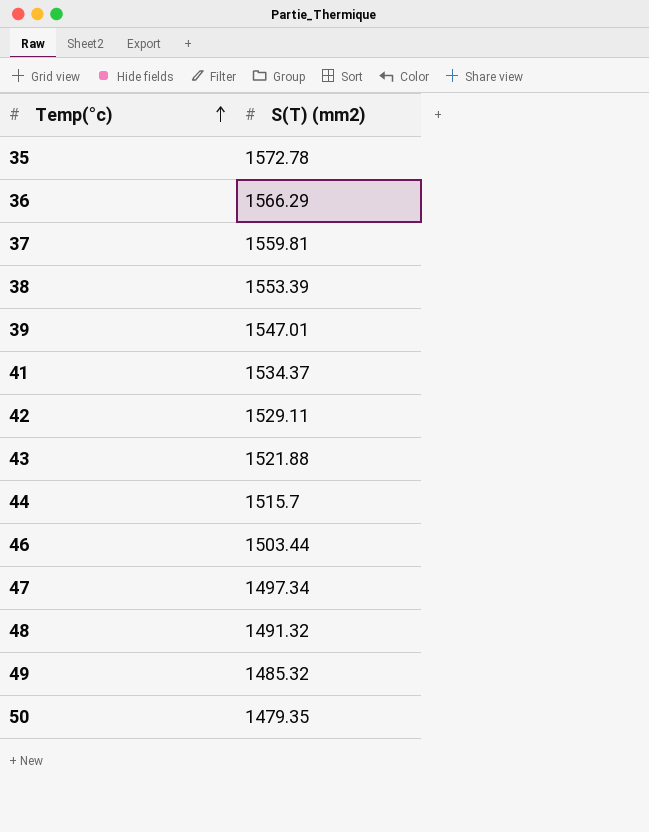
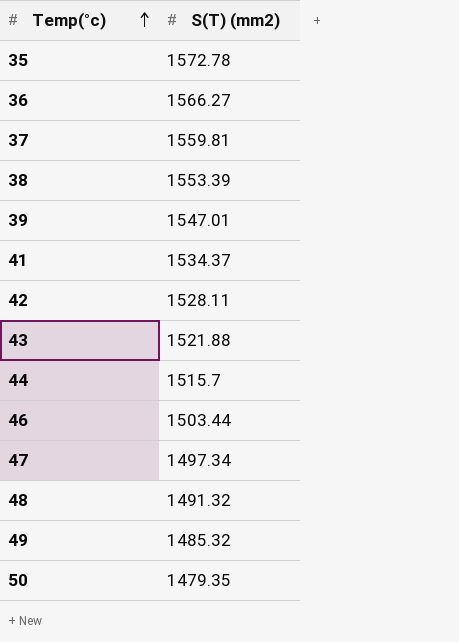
36 | S(T) (mm2): 1566.29 -> 1566.27
42 | S(T) (mm2): 1529.11 -> 1528.11

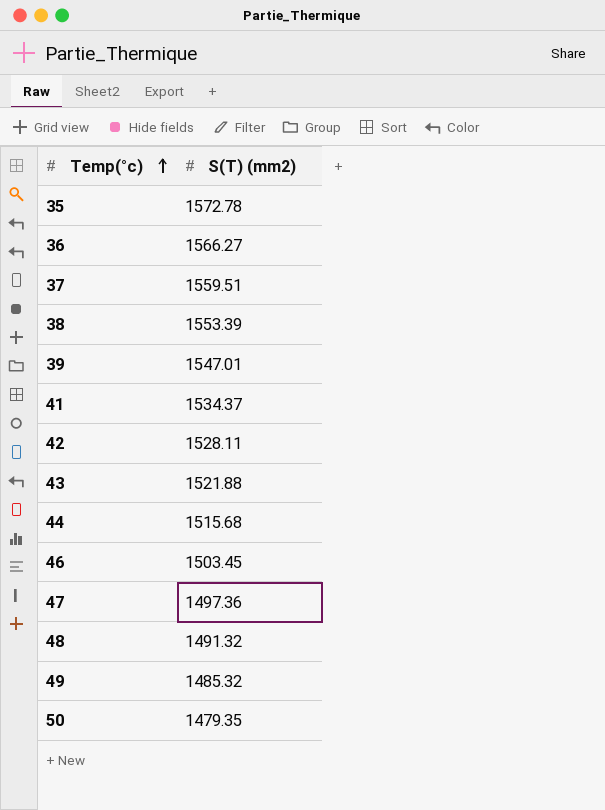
37 | S(T) (mm2): 1559.81 -> 1559.51
44 | S(T) (mm2): 1515.7 -> 1515.68
46 | S(T) (mm2): 1503.44 -> 1503.45
47 | S(T) (mm2): 1497.34 -> 1497.36

